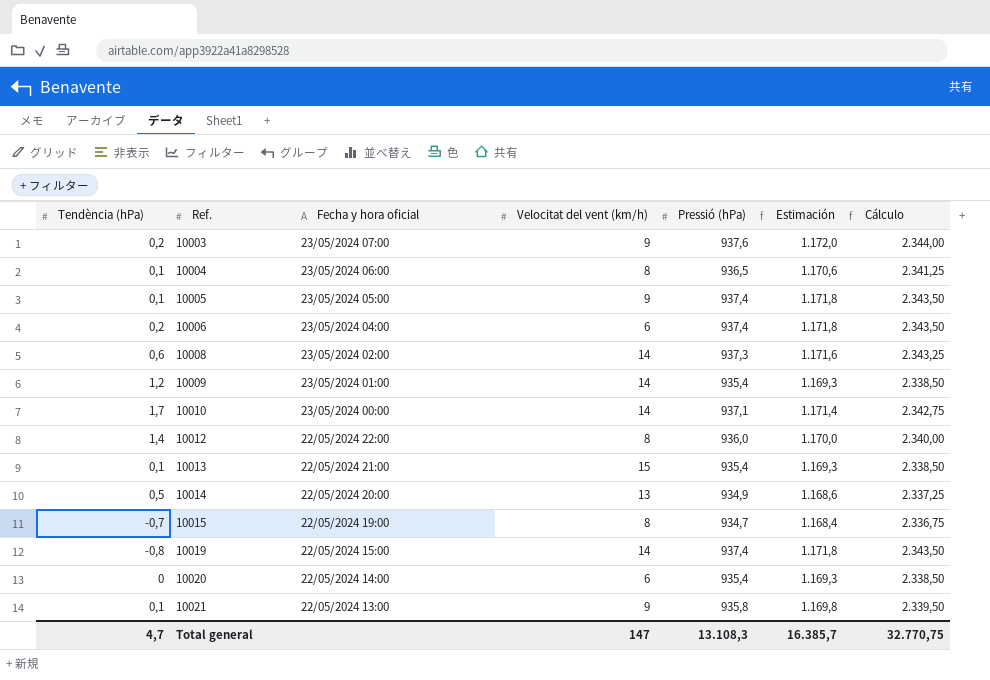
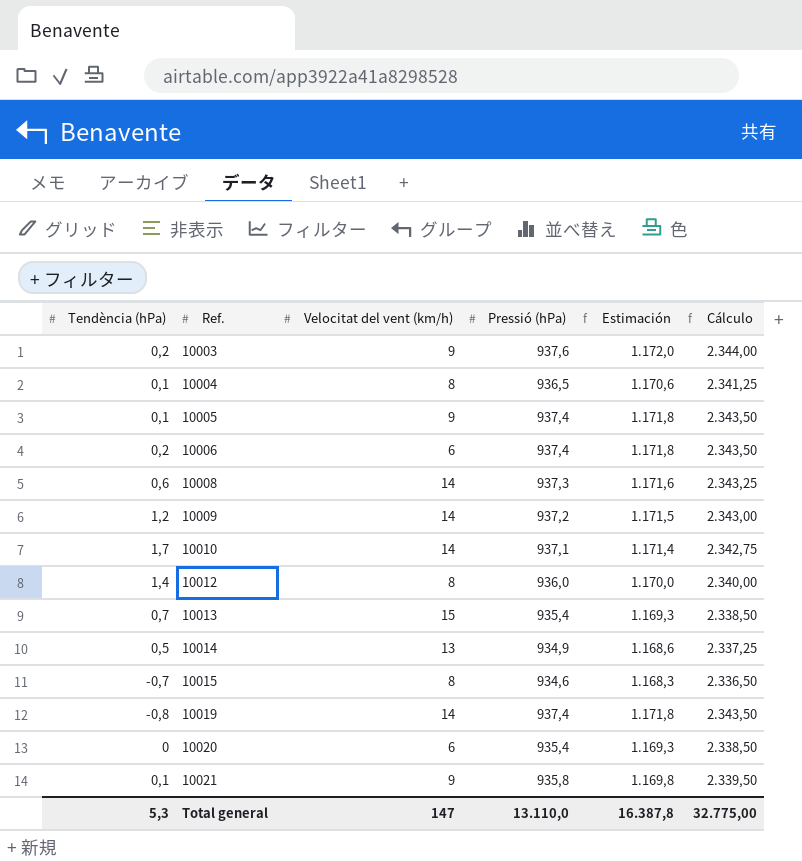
column Fecha y hora oficial | position: 3 -> none
10009 | Pressió (hPa): 935,4 -> 937,2
10009 | Estimación: 1.169,3 -> 1.171,5
10009 | Cálculo: 2.338,50 -> 2.343,00
10013 | Tendència (hPa): 0,1 -> 0,7
10015 | Pressió (hPa): 934,7 -> 934,6
10015 | Estimación: 1.168,4 -> 1.168,3
10015 | Cálculo: 2.336,75 -> 2.336,50
Total general | Tendència (hPa): 4,7 -> 5,3
Total general | Pressió (hPa): 13.108,3 -> 13.110,0
Total general | Estimación: 16.385,7 -> 16.387,8
Total general | Cálculo: 32.770,75 -> 32.775,00

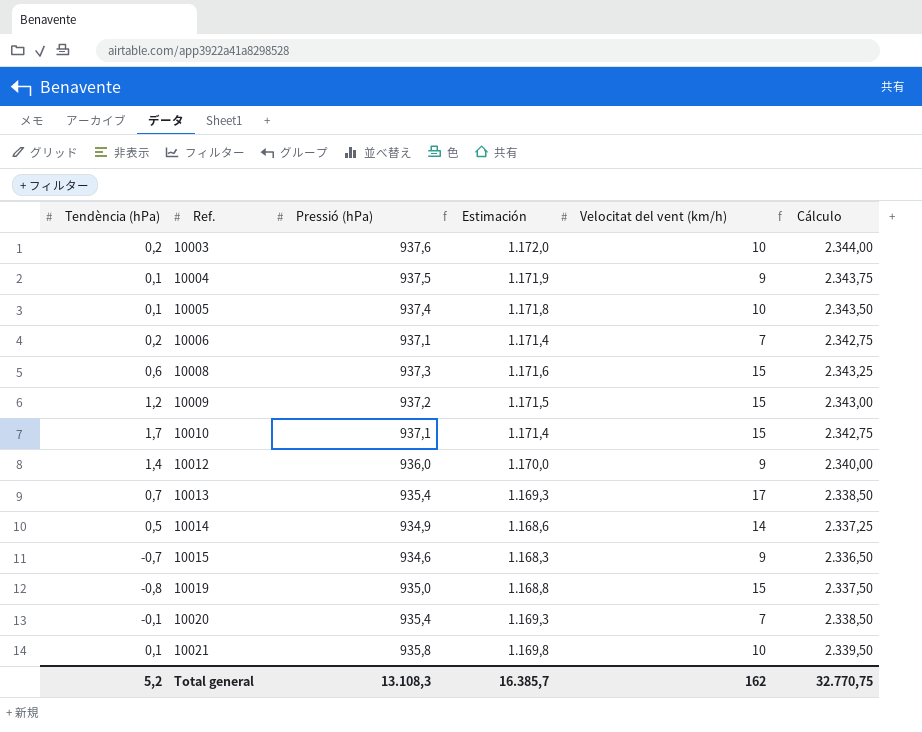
column Velocitat del vent (km/h) | position: 3 -> 5
10003 | Velocitat del vent (km/h): 9 -> 10
10004 | Pressió (hPa): 936,5 -> 937,5
10004 | Estimación: 1.170,6 -> 1.171,9
10004 | Velocitat del vent (km/h): 8 -> 9
10004 | Cálculo: 2.341,25 -> 2.343,75
10005 | Velocitat del vent (km/h): 9 -> 10
10006 | Pressió (hPa): 937,4 -> 937,1
10006 | Estimación: 1.171,8 -> 1.171,4
10006 | Velocitat del vent (km/h): 6 -> 7
10006 | Cálculo: 2.343,50 -> 2.342,75
10008 | Velocitat del vent (km/h): 14 -> 15
10009 | Velocitat del vent (km/h): 14 -> 15
10010 | Velocitat del vent (km/h): 14 -> 15
10012 | Velocitat del vent (km/h): 8 -> 9
10013 | Velocitat del vent (km/h): 15 -> 17
10014 | Velocitat del vent (km/h): 13 -> 14
10015 | Velocitat del vent (km/h): 8 -> 9
10019 | Pressió (hPa): 937,4 -> 935,0
10019 | Estimación: 1.171,8 -> 1.168,8
10019 | Velocitat del vent (km/h): 14 -> 15
10019 | Cálculo: 2.343,50 -> 2.337,50
10020 | Tendència (hPa): 0 -> -0,1
10020 | Velocitat del vent (km/h): 6 -> 7
10021 | Velocitat del vent (km/h): 9 -> 10
Total general | Tendència (hPa): 5,3 -> 5,2
Total general | Pressió (hPa): 13.110,0 -> 13.108,3
Total general | Estimación: 16.387,8 -> 16.385,7
Total general | Velocitat del vent (km/h): 147 -> 162
Total general | Cálculo: 32.775,00 -> 32.770,75

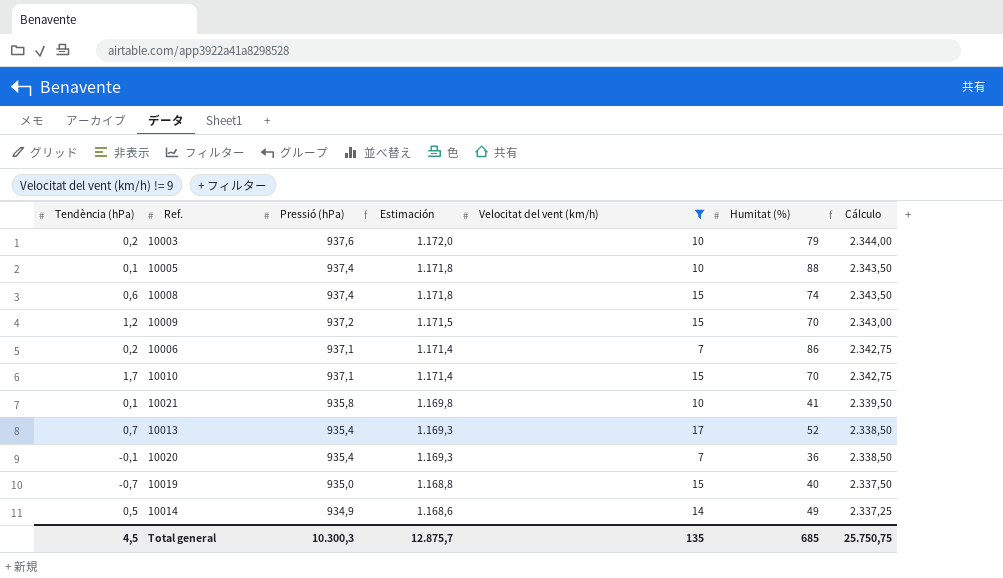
filter: none -> Velocitat del vent (km/h) != 9
row order: Ref. ascending -> Pressió (hPa) descending
column Humitat (%) | position: none -> 6
10008 | Pressió (hPa): 937,3 -> 937,4
10008 | Estimación: 1.171,6 -> 1.171,8
10008 | Cálculo: 2.343,25 -> 2.343,50
10019 | Tendència (hPa): -0,8 -> -0,7
Total general | Tendència (hPa): 5,2 -> 4,5
Total general | Pressió (hPa): 13.108,3 -> 10.300,3
Total general | Estimación: 16.385,7 -> 12.875,7
Total general | Velocitat del vent (km/h): 162 -> 135
Total general | Cálculo: 32.770,75 -> 25.750,75

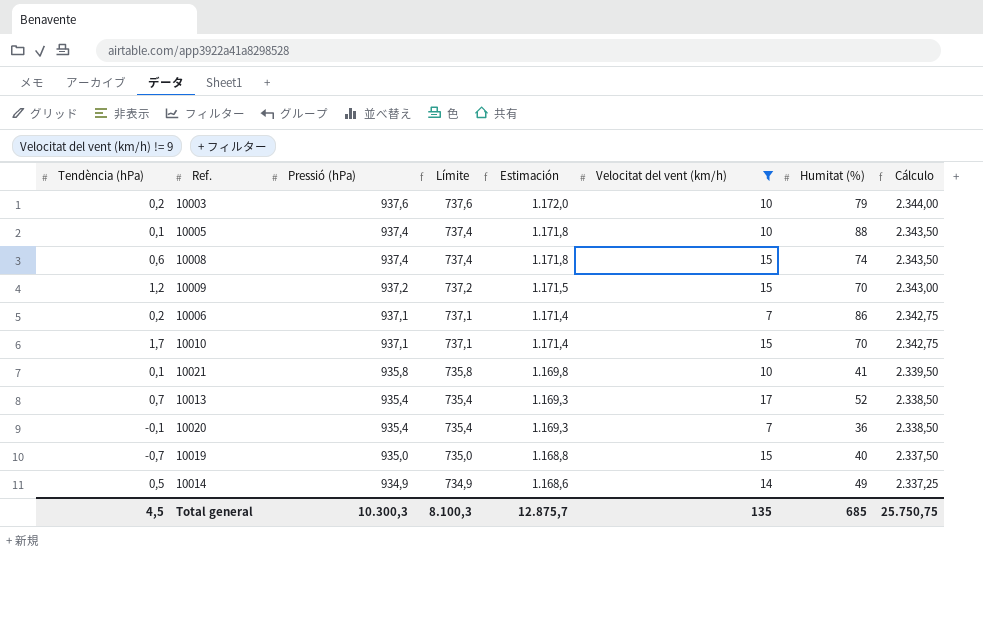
column Límite | formula: none -> [Pressió (hPa)] - 200

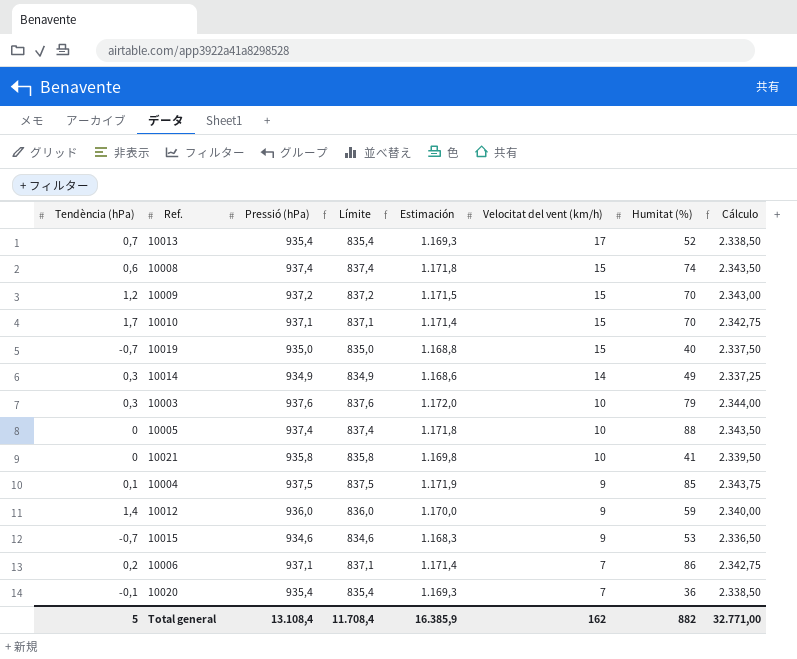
filter: Velocitat del vent (km/h) != 9 -> none
row order: Pressió (hPa) descending -> Velocitat del vent (km/h) descending
column Límite | formula: [Pressió (hPa)] - 200 -> [Pressió (hPa)] - 100
10014 | Tendència (hPa): 0,5 -> 0,3
10003 | Tendència (hPa): 0,2 -> 0,3
10005 | Tendència (hPa): 0,1 -> 0
10021 | Tendència (hPa): 0,1 -> 0
Total general | Tendència (hPa): 4,5 -> 5
Total general | Pressió (hPa): 10.300,3 -> 13.108,4
Total general | Límite: 8.100,3 -> 11.708,4
Total general | Estimación: 12.875,7 -> 16.385,9
Total general | Velocitat del vent (km/h): 135 -> 162
Total general | Humitat (%): 685 -> 882
Total general | Cálculo: 25.750,75 -> 32.771,00

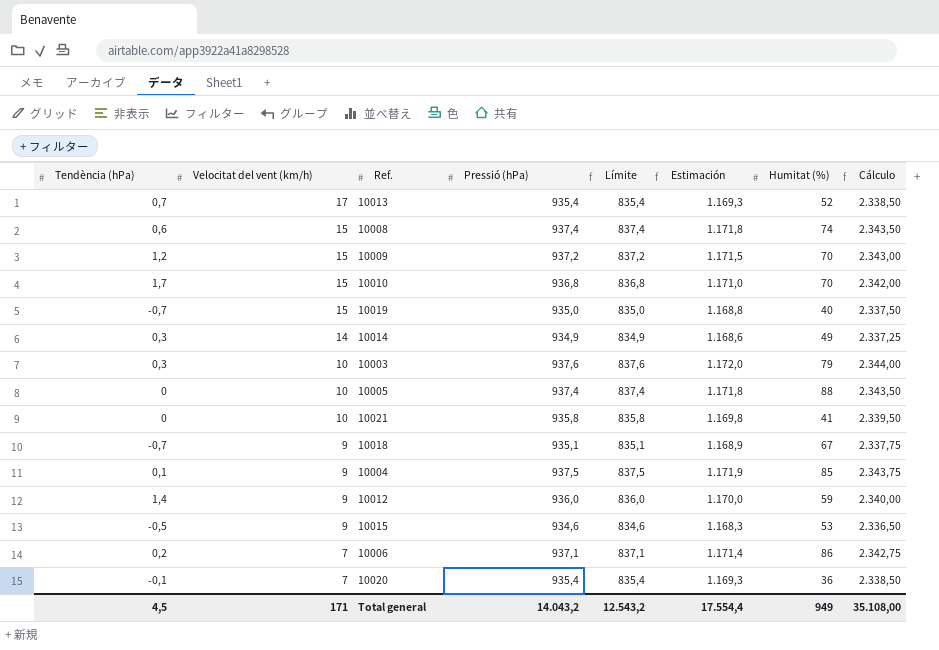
column Velocitat del vent (km/h) | position: 6 -> 2
10010 | Pressió (hPa): 937,1 -> 936,8
10010 | Límite: 837,1 -> 836,8
10010 | Estimación: 1.171,4 -> 1.171,0
10010 | Cálculo: 2.342,75 -> 2.342,00
row 10018: none -> -0,7 | 9 | 935,1 | 835,1 | 1.168,9 | 67 | 2.337,75
10015 | Tendència (hPa): -0,7 -> -0,5
Total general | Tendència (hPa): 5 -> 4,5
Total general | Velocitat del vent (km/h): 162 -> 171
Total general | Pressió (hPa): 13.108,4 -> 14.043,2
Total general | Límite: 11.708,4 -> 12.543,2
Total general | Estimación: 16.385,9 -> 17.554,4
Total general | Humitat (%): 882 -> 949
Total general | Cálculo: 32.771,00 -> 35.108,00

